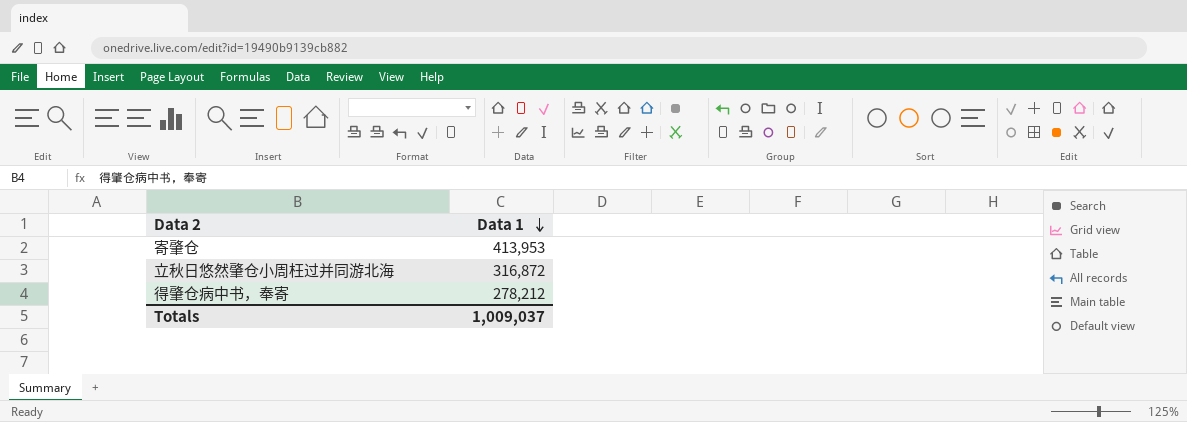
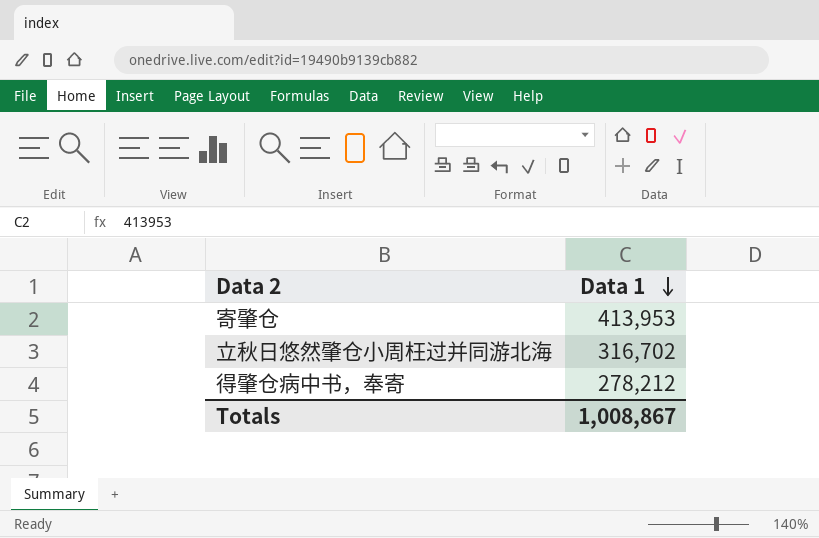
立秋日悠然肇仓小周枉过并同游北海 | Data 1: 316,872 -> 316,702
Totals | Data 1: 1,009,037 -> 1,008,867

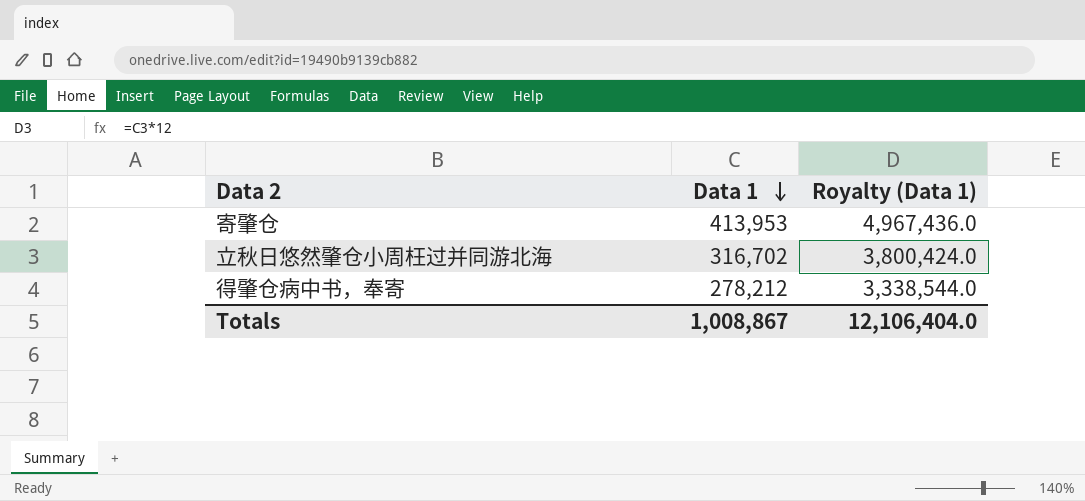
column Royalty (Data 1) | formula: none -> [Data 1] * 12

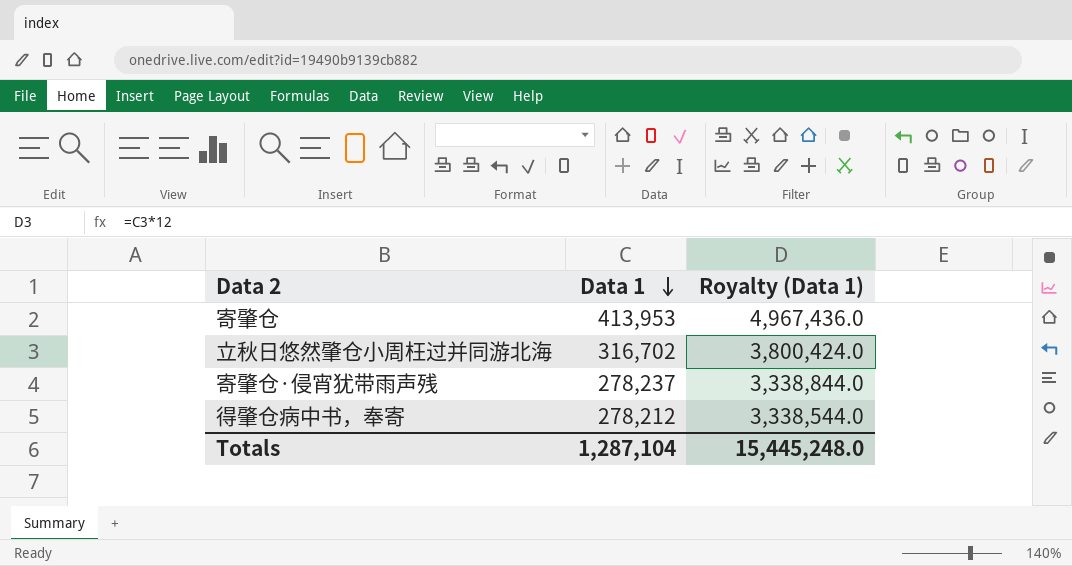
row 寄肇仓·侵宵犹带雨声残: none -> 278,237 | 3,338,844.0
Totals | Data 1: 1,008,867 -> 1,287,104
Totals | Royalty (Data 1): 12,106,404.0 -> 15,445,248.0

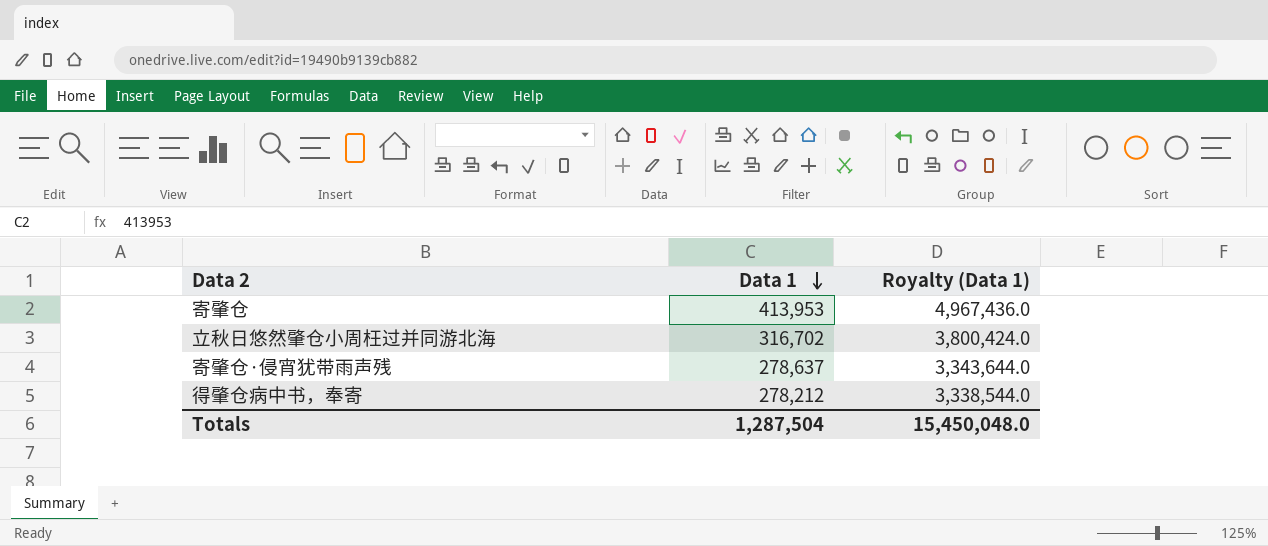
寄肇仓·侵宵犹带雨声残 | Data 1: 278,237 -> 278,637
寄肇仓·侵宵犹带雨声残 | Royalty (Data 1): 3,338,844.0 -> 3,343,644.0
Totals | Data 1: 1,287,104 -> 1,287,504
Totals | Royalty (Data 1): 15,445,248.0 -> 15,450,048.0

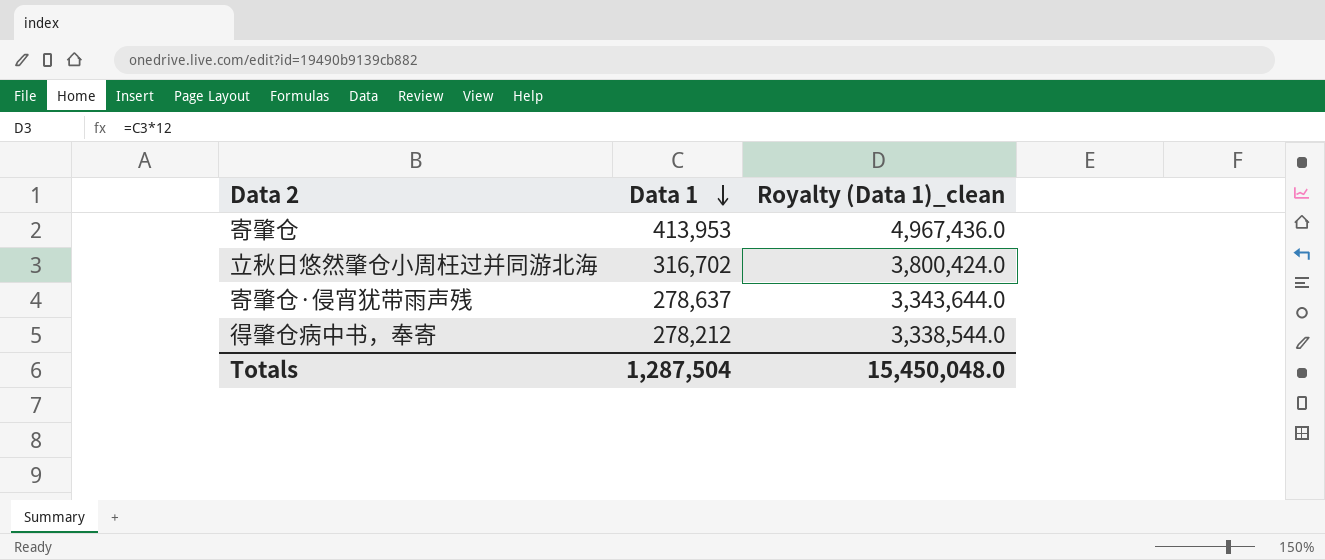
column name: Royalty (Data 1) -> Royalty (Data 1)_clean

